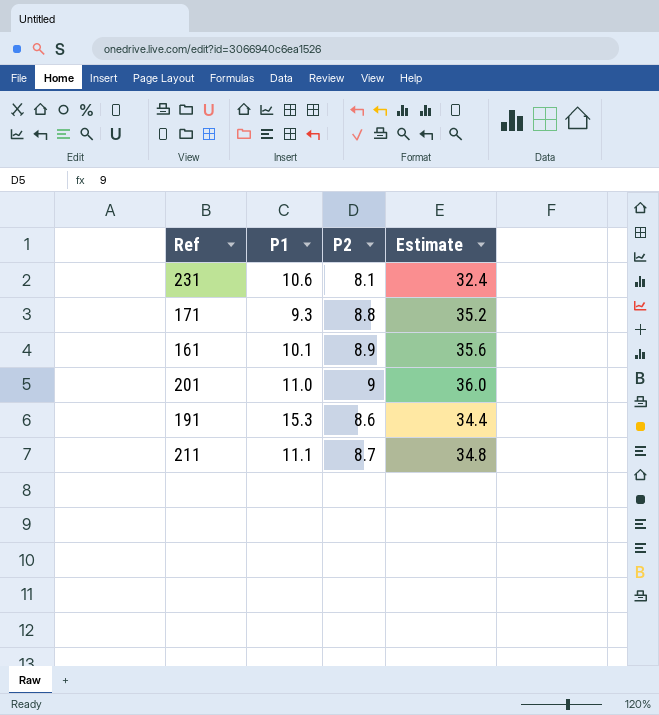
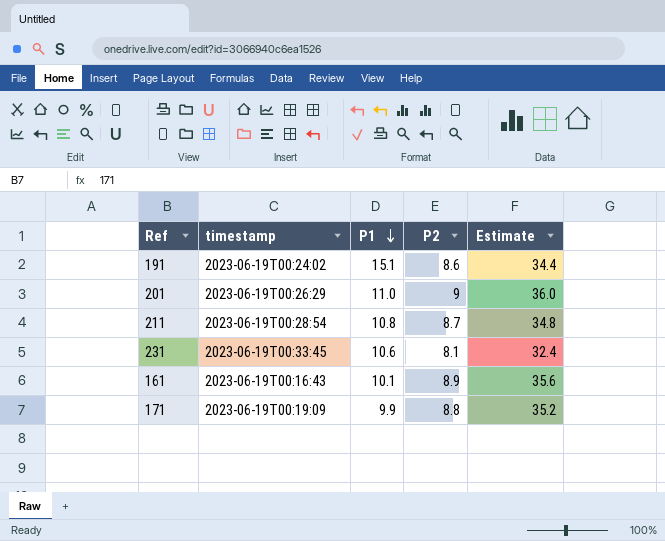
row order: none -> P1 descending
column timestamp | position: none -> 2
191 | P1: 15.3 -> 15.1
211 | P1: 11.1 -> 10.8
171 | P1: 9.3 -> 9.9

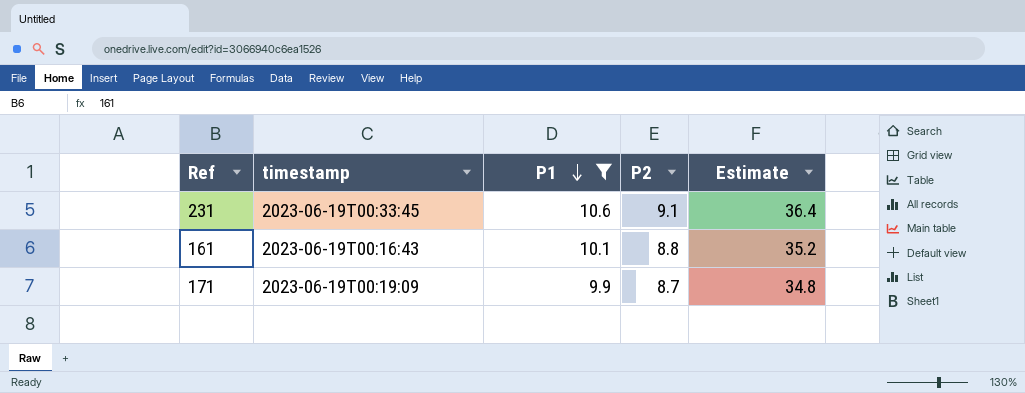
filter: none -> P1 <= 10.6
231 | P2: 8.1 -> 9.1
231 | Estimate: 32.4 -> 36.4
161 | P2: 8.9 -> 8.8
161 | Estimate: 35.6 -> 35.2
171 | P2: 8.8 -> 8.7
171 | Estimate: 35.2 -> 34.8

